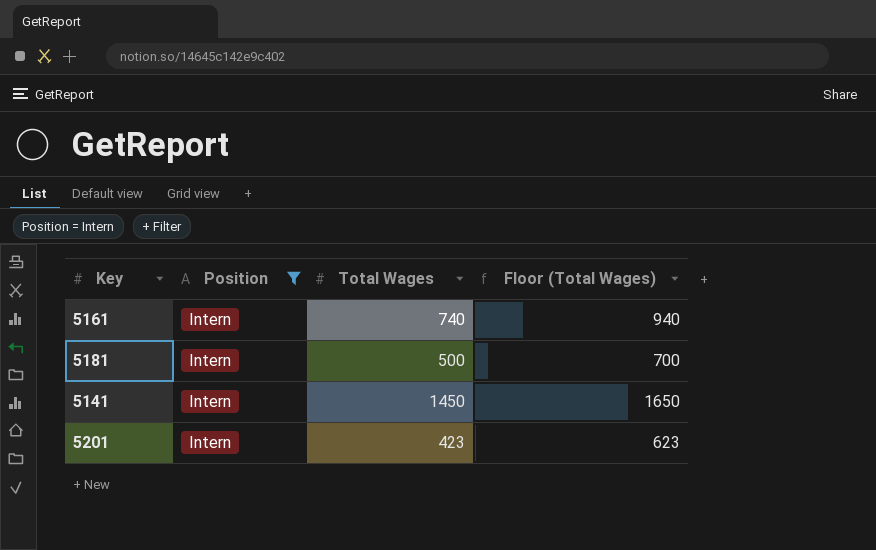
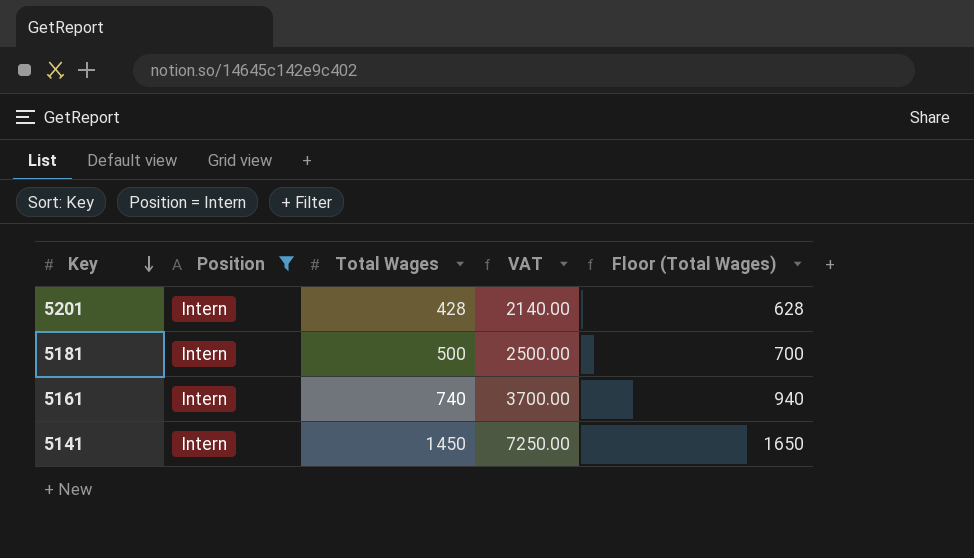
row order: none -> Key descending
column VAT | formula: none -> [Total Wages] * 5
5201 | Total Wages: 423 -> 428
5201 | Floor (Total Wages): 623 -> 628

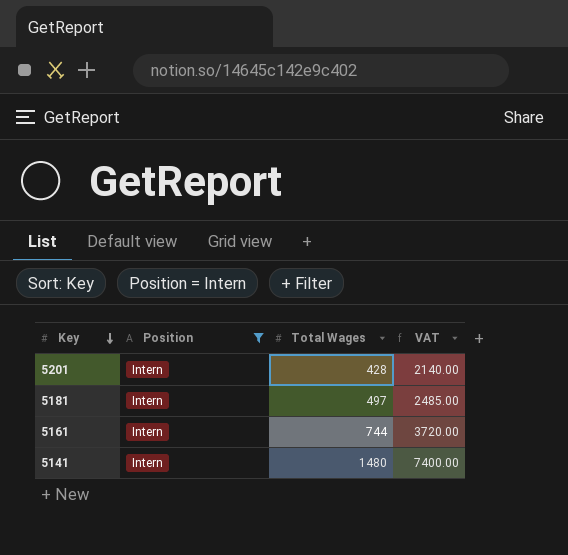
column Floor (Total Wages) | formula: [Total Wages] + 200 -> none
5181 | Total Wages: 500 -> 497
5181 | VAT: 2500.00 -> 2485.00
5161 | Total Wages: 740 -> 744
5161 | VAT: 3700.00 -> 3720.00
5141 | Total Wages: 1450 -> 1480
5141 | VAT: 7250.00 -> 7400.00

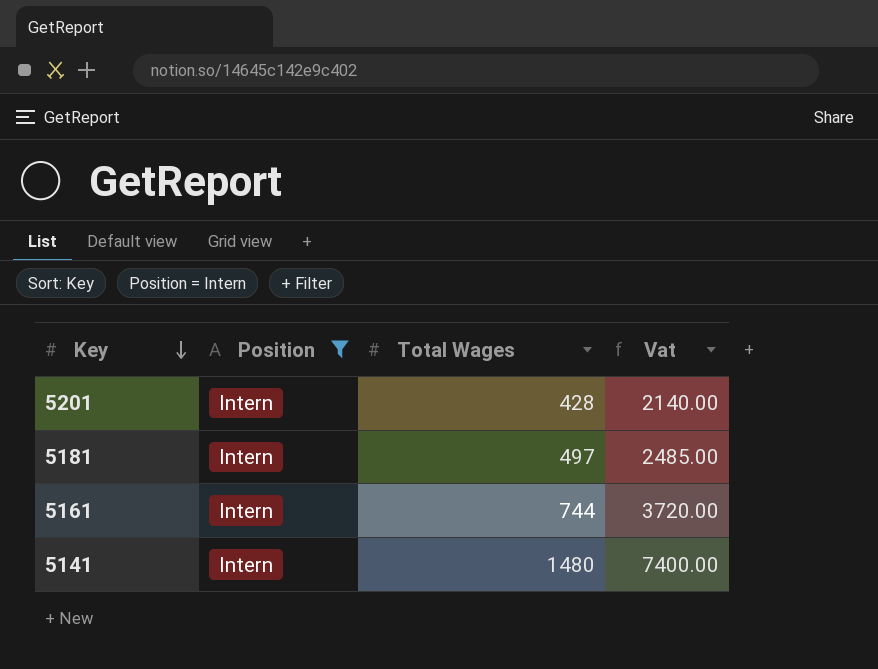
column name: VAT -> Vat

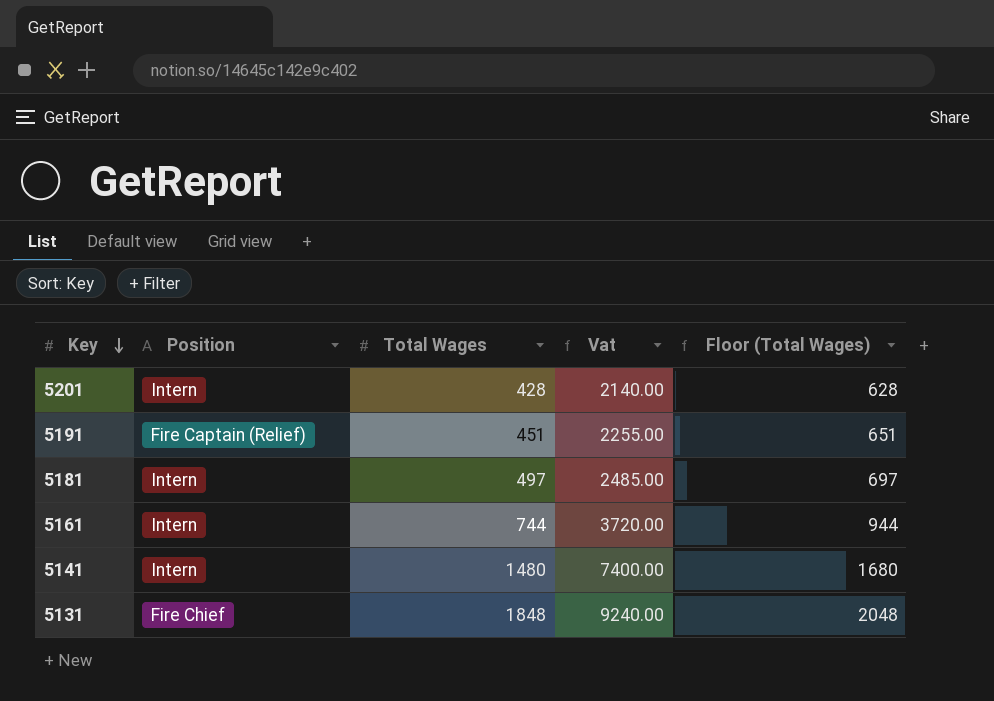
filter: Position = Intern -> none
column Floor (Total Wages) | formula: none -> [Total Wages] + 200

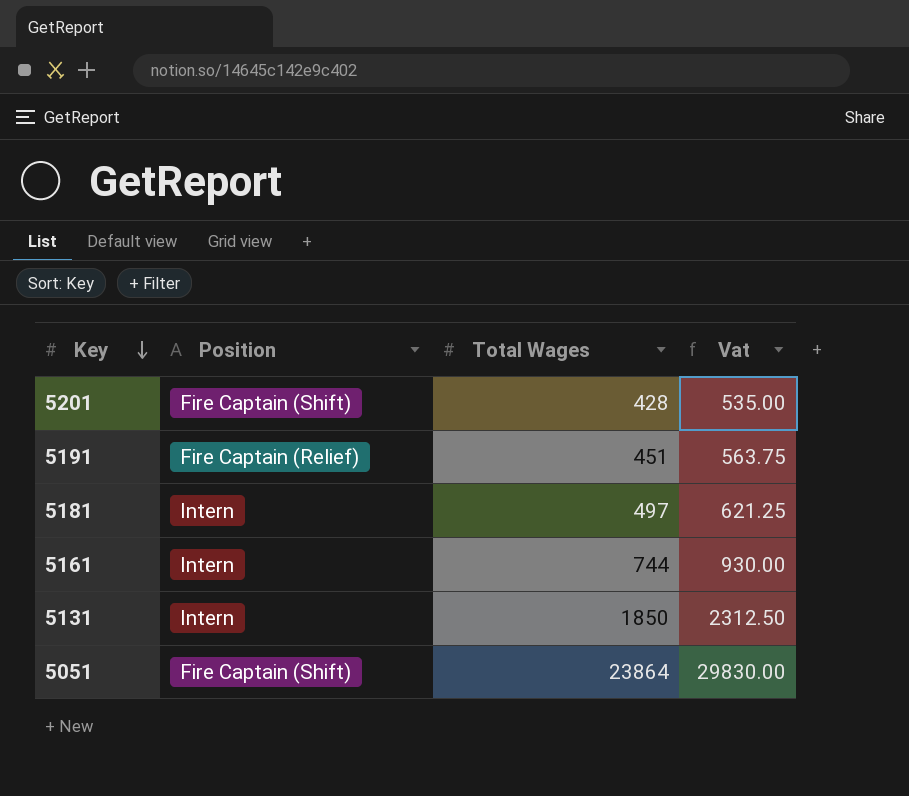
column Floor (Total Wages) | formula: [Total Wages] + 200 -> none
column Vat | formula: [Total Wages] * 5 -> [Total Wages] * 1.25
row 5141: Intern | 1480 | 7400.00 | 1680 -> none
5201 | Position: Intern -> Fire Captain (Shift)
5131 | Position: Fire Chief -> Intern
5131 | Total Wages: 1848 -> 1850
row 5051: none -> Fire Captain (Shift) | 23864 | 29830.00

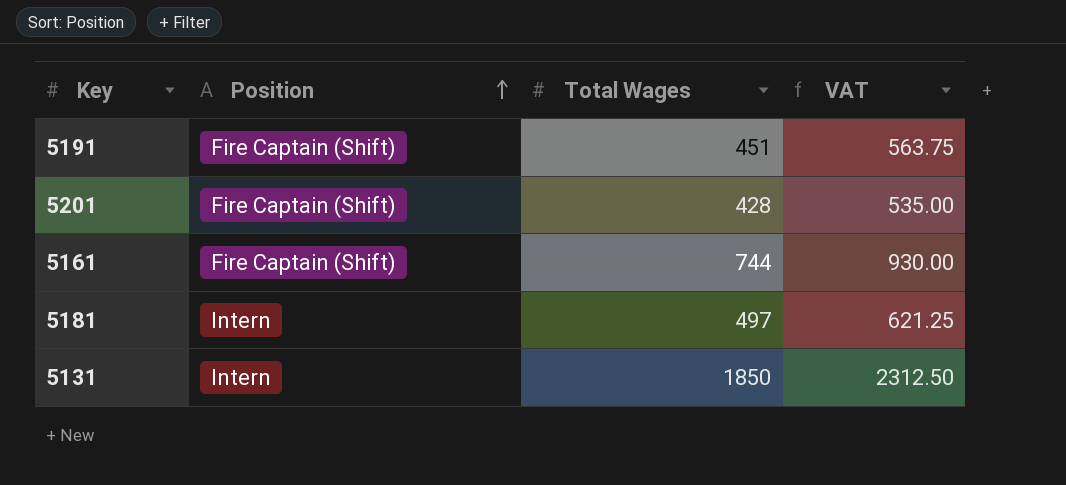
row order: Key descending -> Position ascending
column name: Vat -> VAT
row 5051: Fire Captain (Shift) | 23864 | 29830.00 -> none
5191 | Position: Fire Captain (Relief) -> Fire Captain (Shift)
5161 | Position: Intern -> Fire Captain (Shift)

